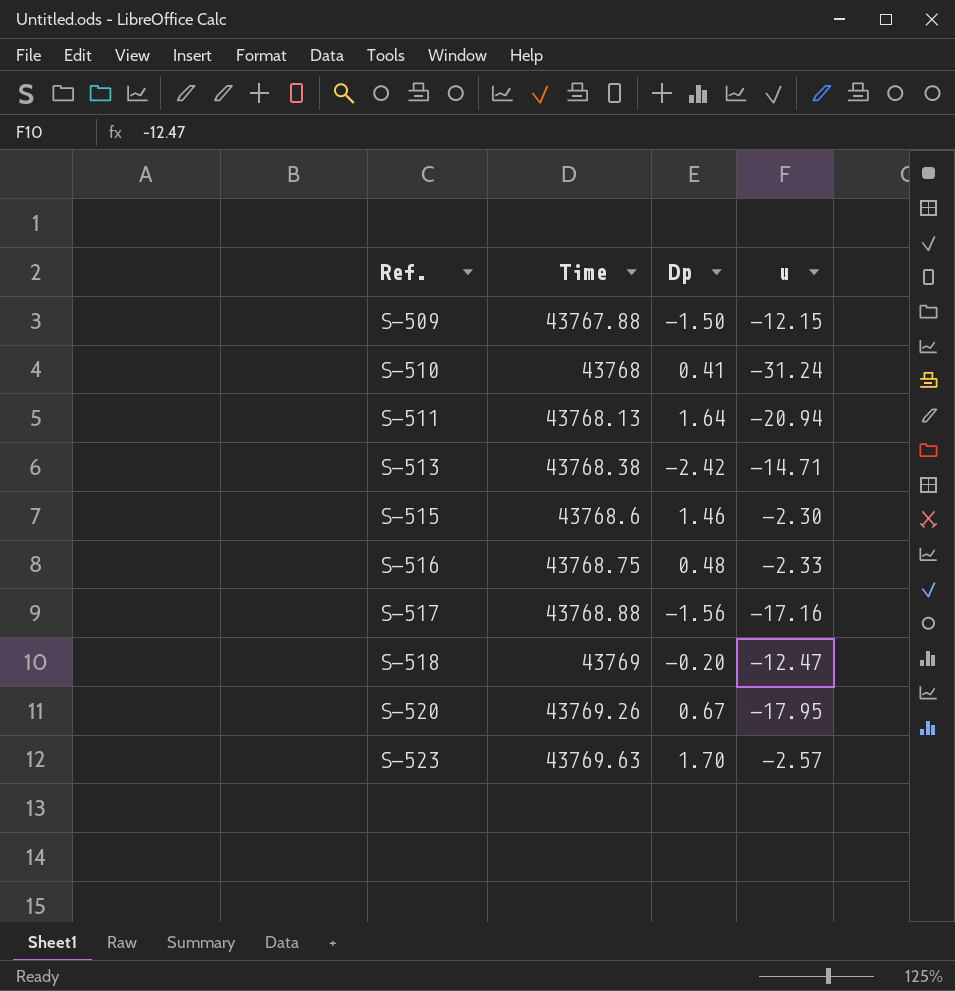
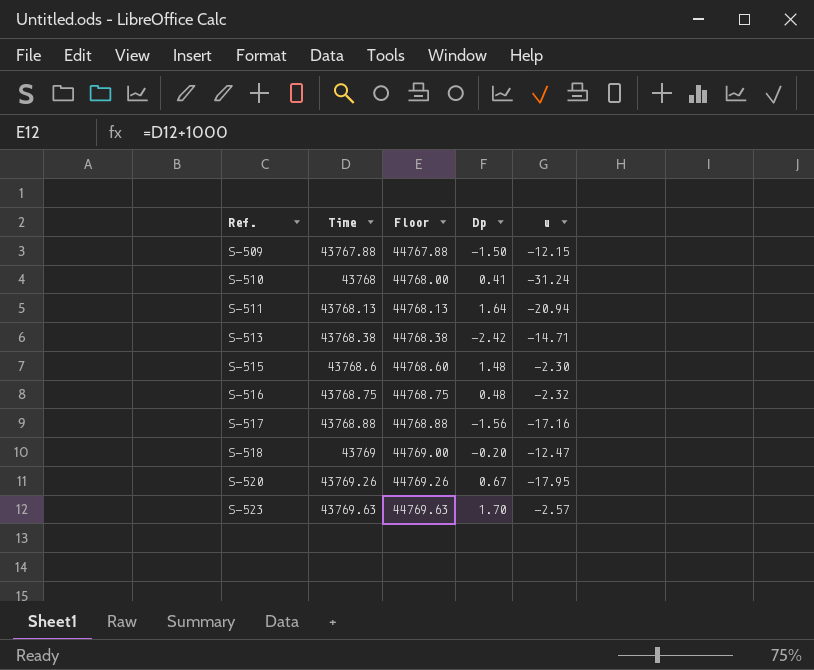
column Floor | formula: none -> [Time] + 1000
S-515 | Dp: 1.46 -> 1.48
S-516 | u: -2.33 -> -2.32

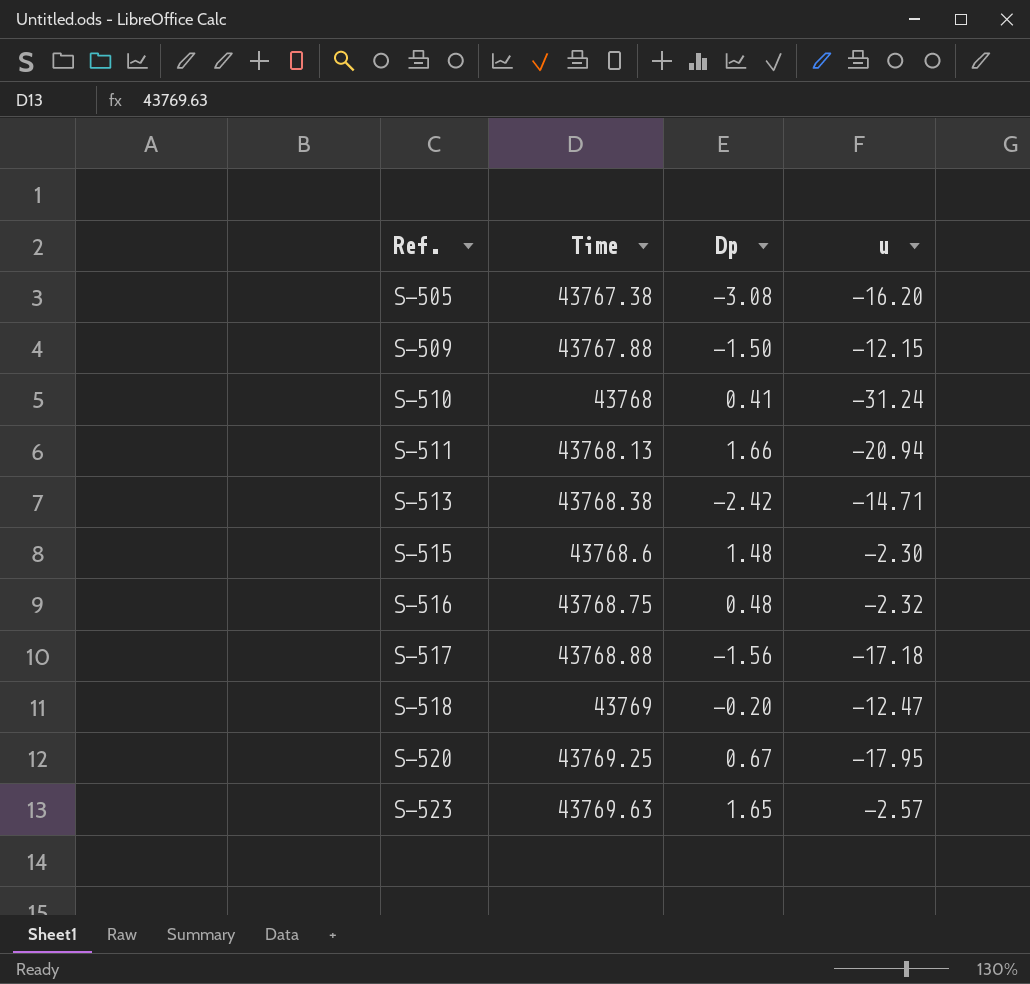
column Floor | formula: [Time] + 1000 -> none
row S-505: none -> 43767.38 | -3.08 | -16.20
S-511 | Dp: 1.64 -> 1.66
S-517 | u: -17.16 -> -17.18
S-520 | Time: 43769.26 -> 43769.25
S-523 | Dp: 1.70 -> 1.65

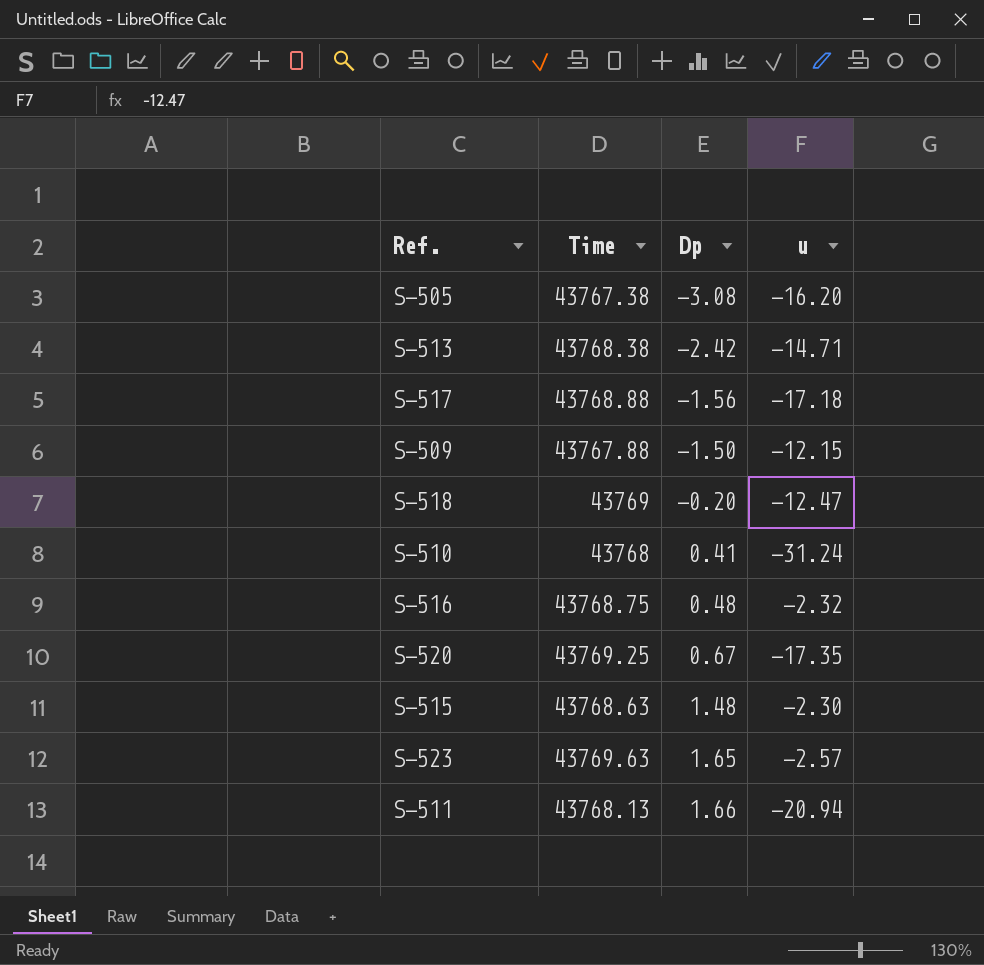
row order: Ref. ascending -> Dp ascending
S-520 | u: -17.95 -> -17.35
S-515 | Time: 43768.6 -> 43768.63

